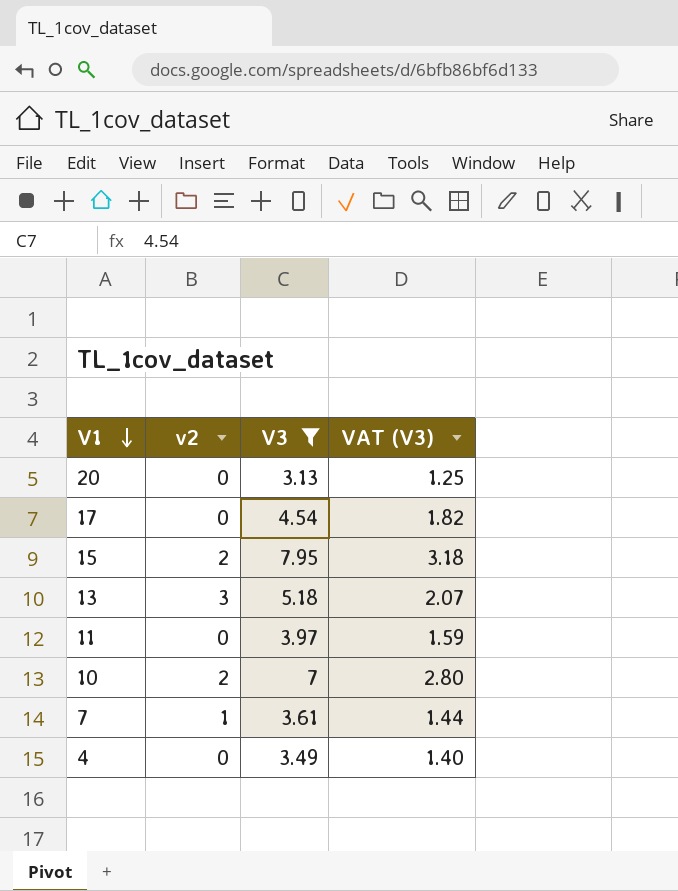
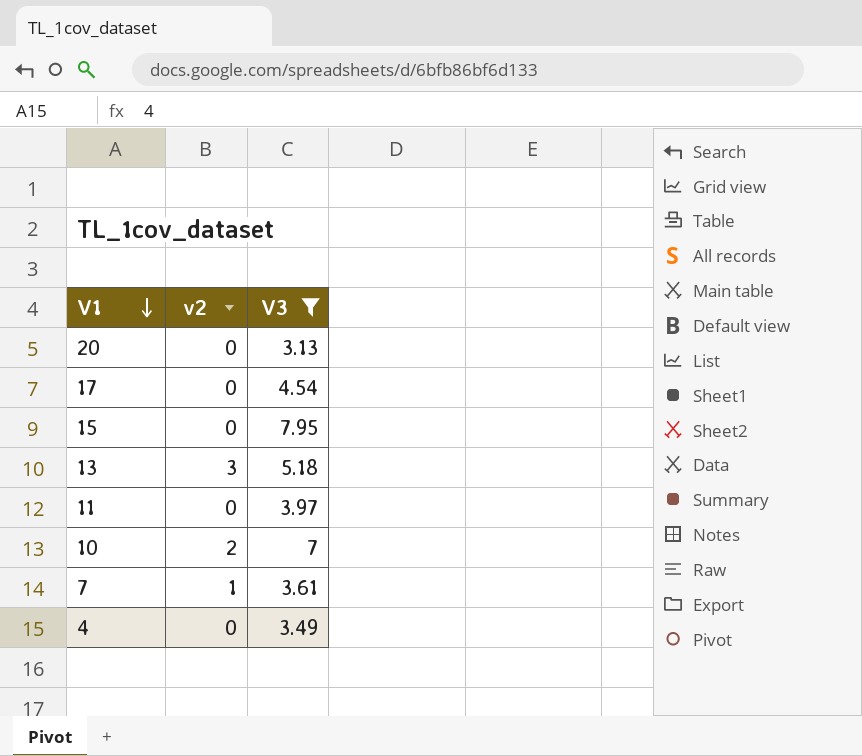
column VAT (V3) | formula: [V3] * 0.4 -> none
15 | v2: 2 -> 0

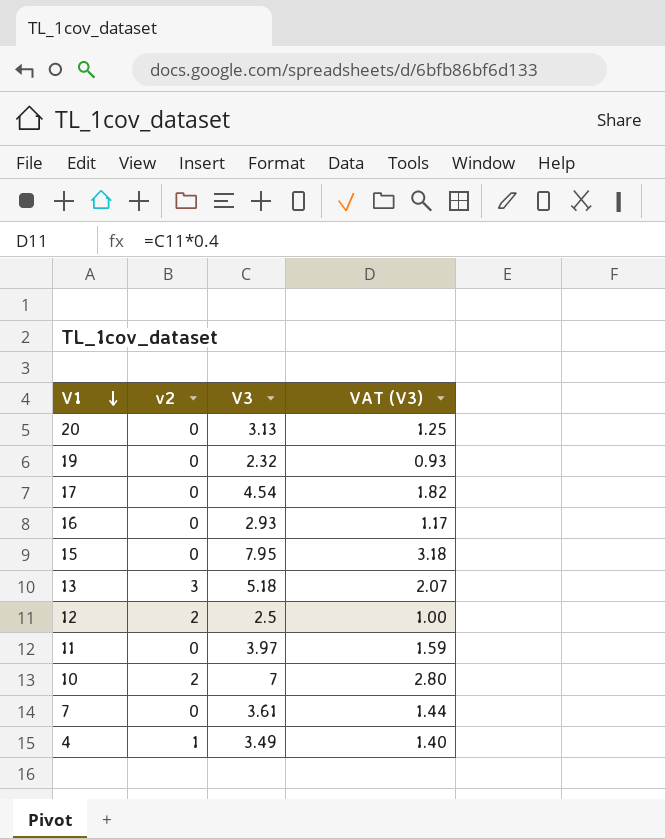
filter: V3 >= 3.13 -> none
column VAT (V3) | formula: none -> [V3] * 0.4
7 | v2: 1 -> 0
4 | v2: 0 -> 1

